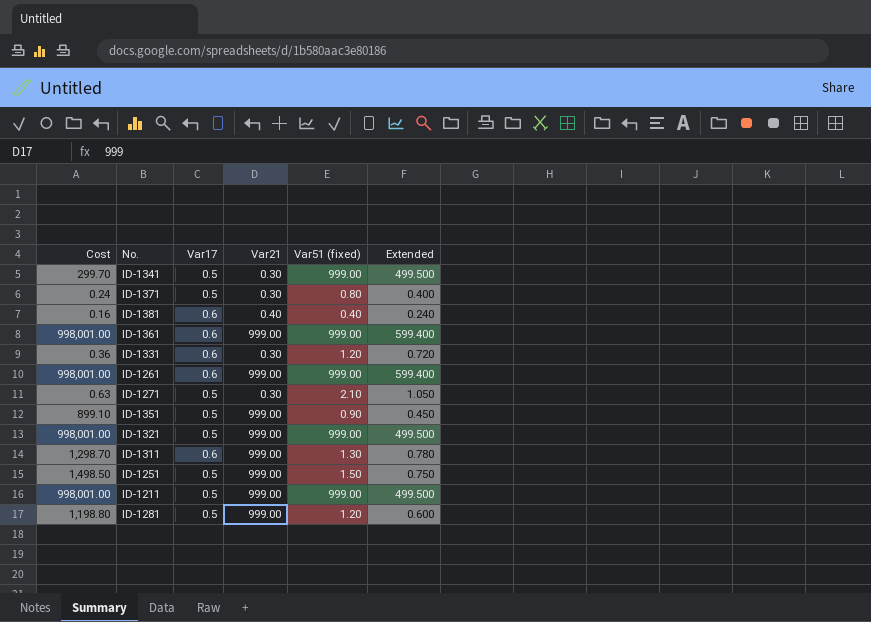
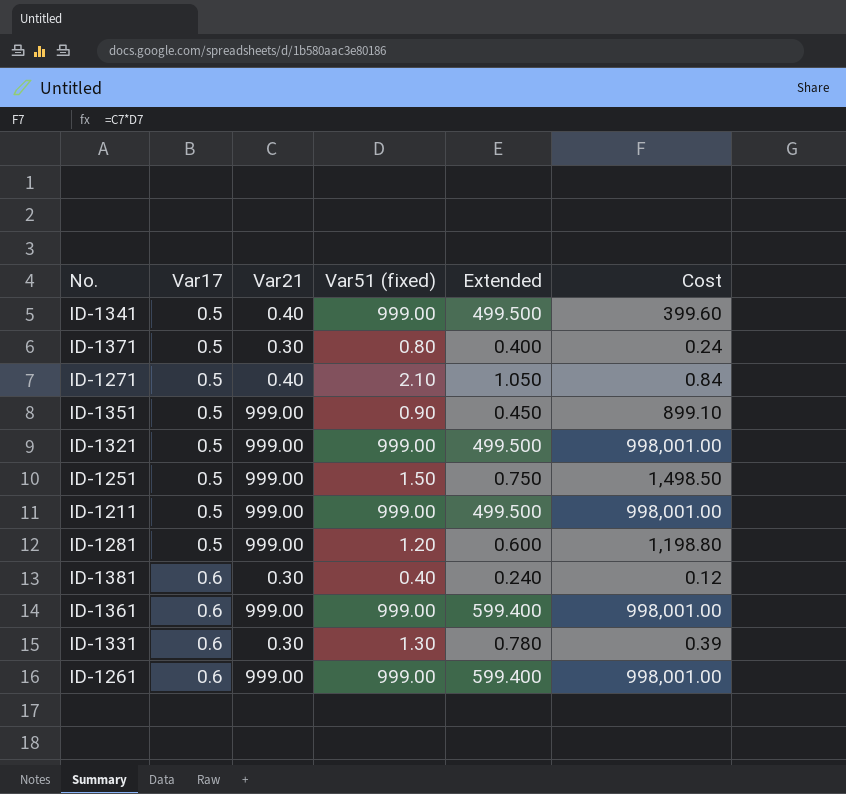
row order: none -> Var17 ascending
column Cost | position: 1 -> 6
row ID-1311: 1,298.70 | 0.6 | 999.00 | 1.30 | 0.780 -> none
ID-1341 | Var21: 0.30 -> 0.40
ID-1341 | Cost: 299.70 -> 399.60
ID-1271 | Var21: 0.30 -> 0.40
ID-1271 | Cost: 0.63 -> 0.84
ID-1381 | Var21: 0.40 -> 0.30
ID-1381 | Cost: 0.16 -> 0.12
ID-1331 | Var51 (fixed): 1.20 -> 1.30
ID-1331 | Extended: 0.720 -> 0.780
ID-1331 | Cost: 0.36 -> 0.39

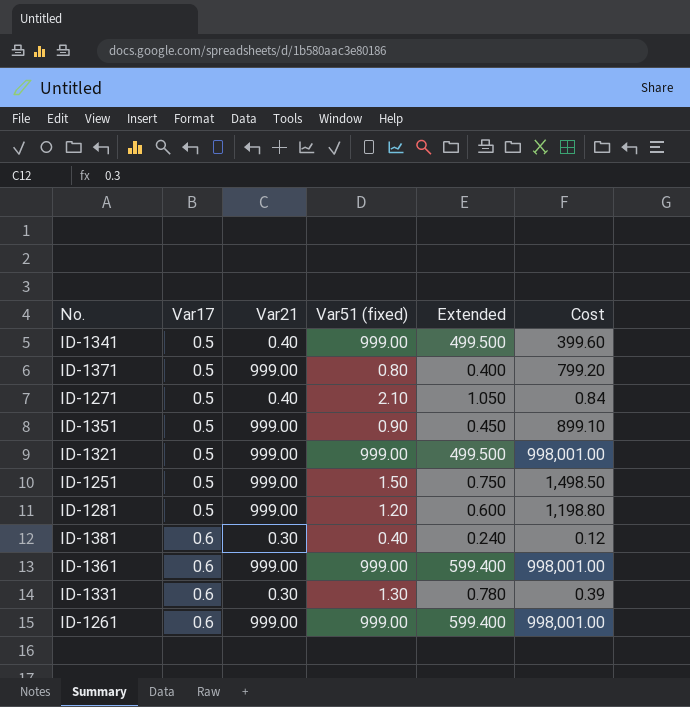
row ID-1211: 0.5 | 999.00 | 999.00 | 499.500 | 998,001.00 -> none
ID-1371 | Var21: 0.30 -> 999.00
ID-1371 | Cost: 0.24 -> 799.20

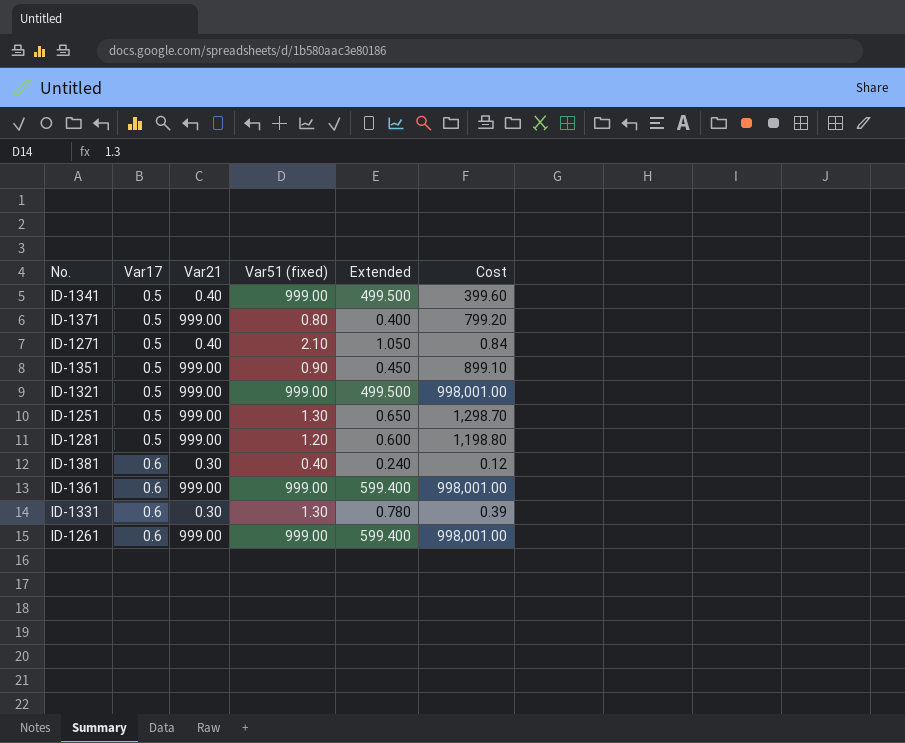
ID-1251 | Var51 (fixed): 1.50 -> 1.30
ID-1251 | Extended: 0.750 -> 0.650
ID-1251 | Cost: 1,498.50 -> 1,298.70

